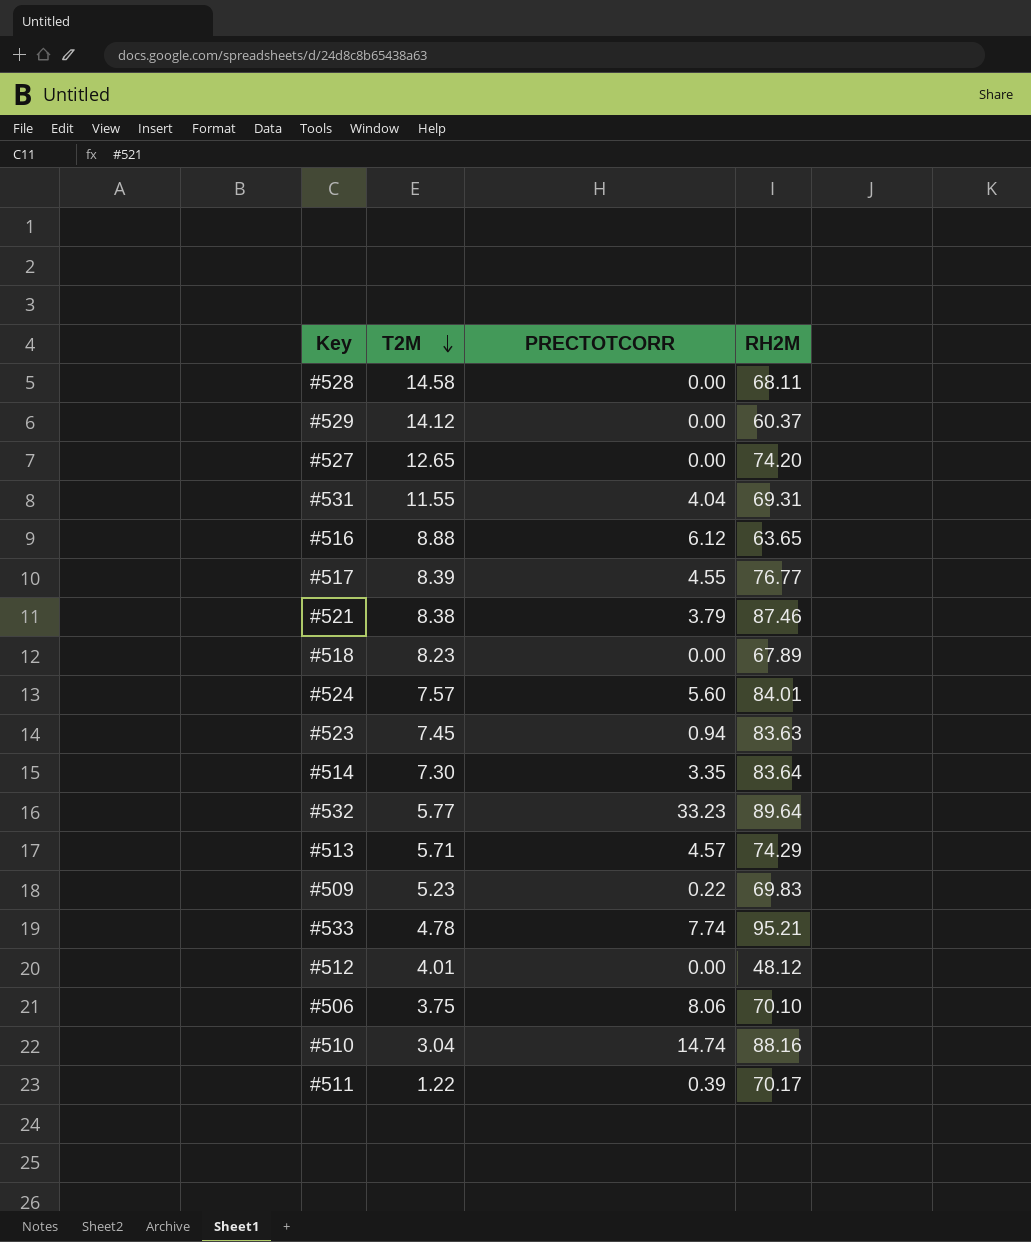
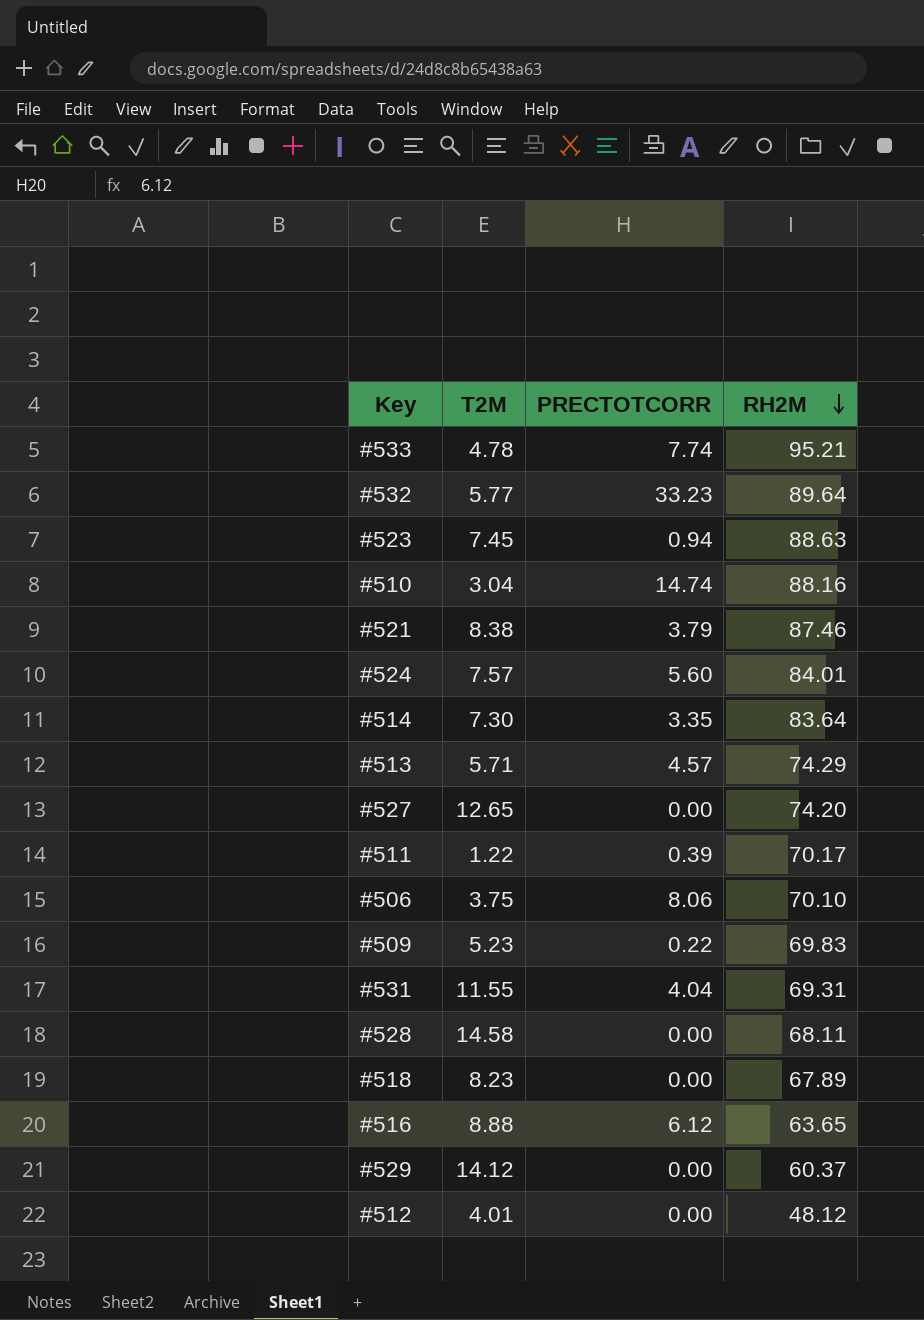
row order: T2M descending -> RH2M descending
row #517: 8.39 | 4.55 | 76.77 -> none
#523 | RH2M: 83.63 -> 88.63

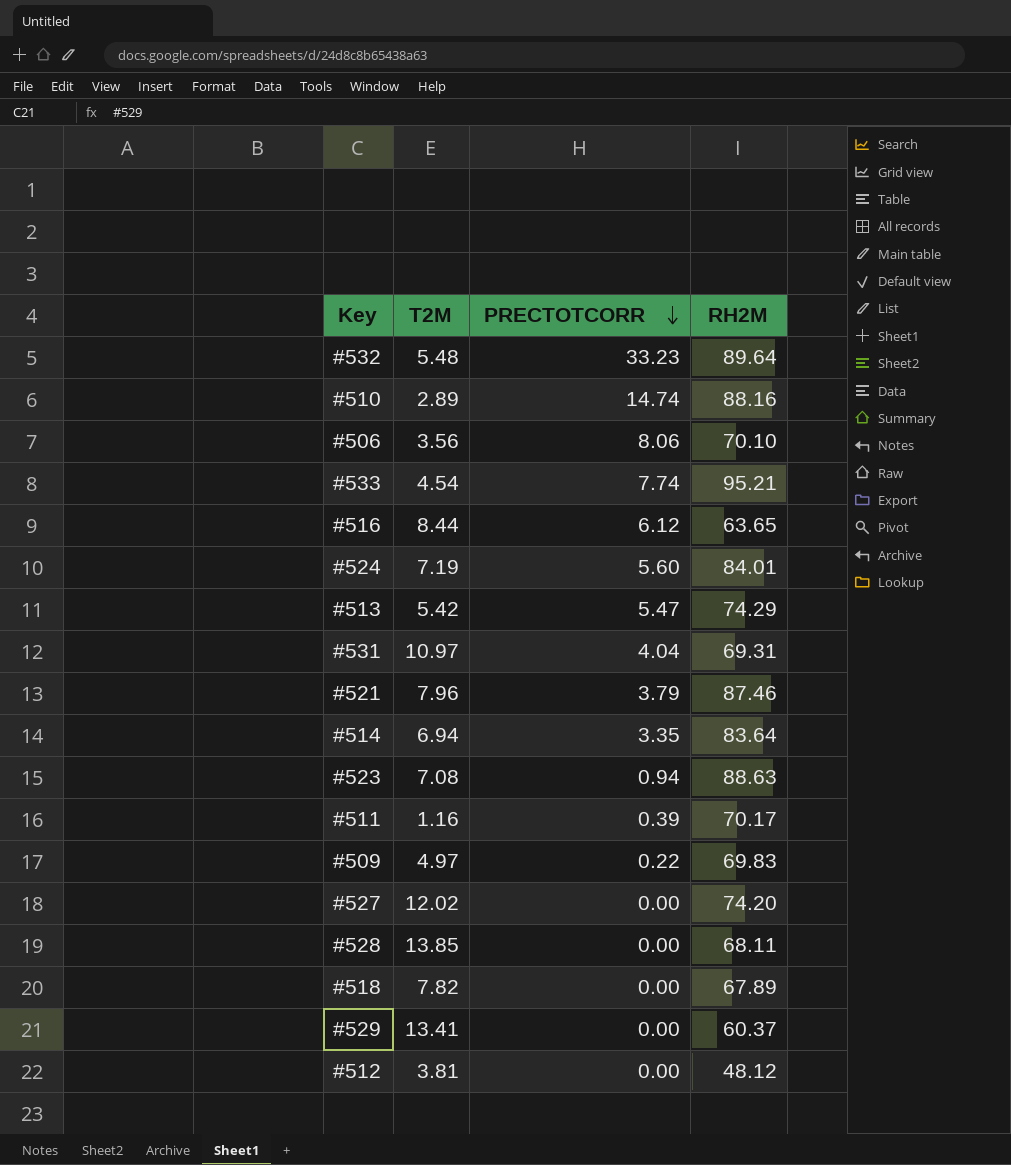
row order: RH2M descending -> PRECTOTCORR descending
#532 | T2M: 5.77 -> 5.48
#510 | T2M: 3.04 -> 2.89
#506 | T2M: 3.75 -> 3.56
#533 | T2M: 4.78 -> 4.54
#516 | T2M: 8.88 -> 8.44
#524 | T2M: 7.57 -> 7.19
#513 | T2M: 5.71 -> 5.42
#513 | PRECTOTCORR: 4.57 -> 5.47
#531 | T2M: 11.55 -> 10.97
#521 | T2M: 8.38 -> 7.96
#514 | T2M: 7.30 -> 6.94
#523 | T2M: 7.45 -> 7.08
#511 | T2M: 1.22 -> 1.16
#509 | T2M: 5.23 -> 4.97
#527 | T2M: 12.65 -> 12.02
#528 | T2M: 14.58 -> 13.85
#518 | T2M: 8.23 -> 7.82
#529 | T2M: 14.12 -> 13.41
#512 | T2M: 4.01 -> 3.81

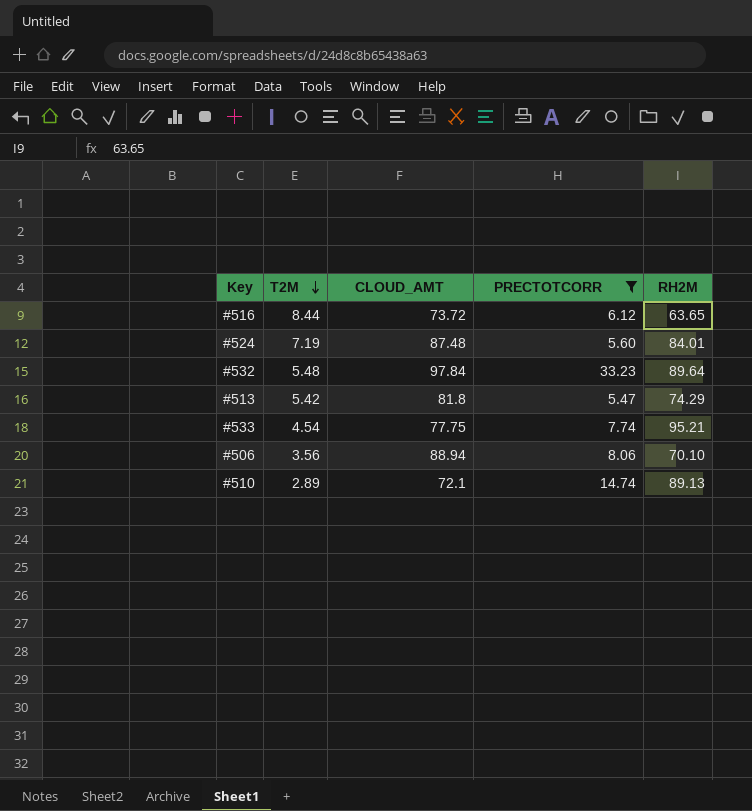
filter: none -> PRECTOTCORR >= 5.47
row order: PRECTOTCORR descending -> T2M descending
column CLOUD_AMT | position: none -> 3
#510 | RH2M: 88.16 -> 89.13

